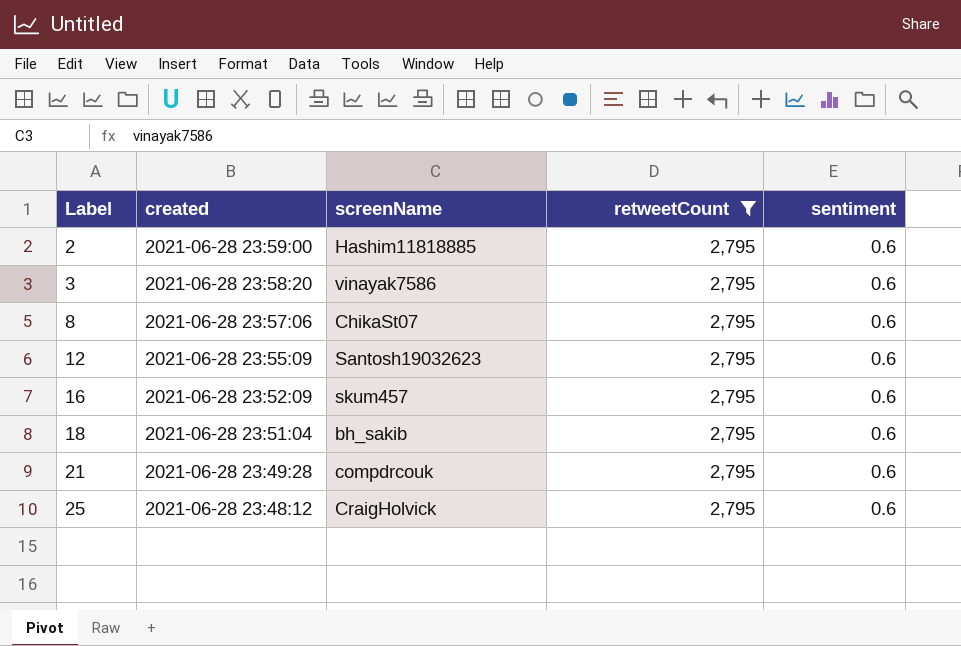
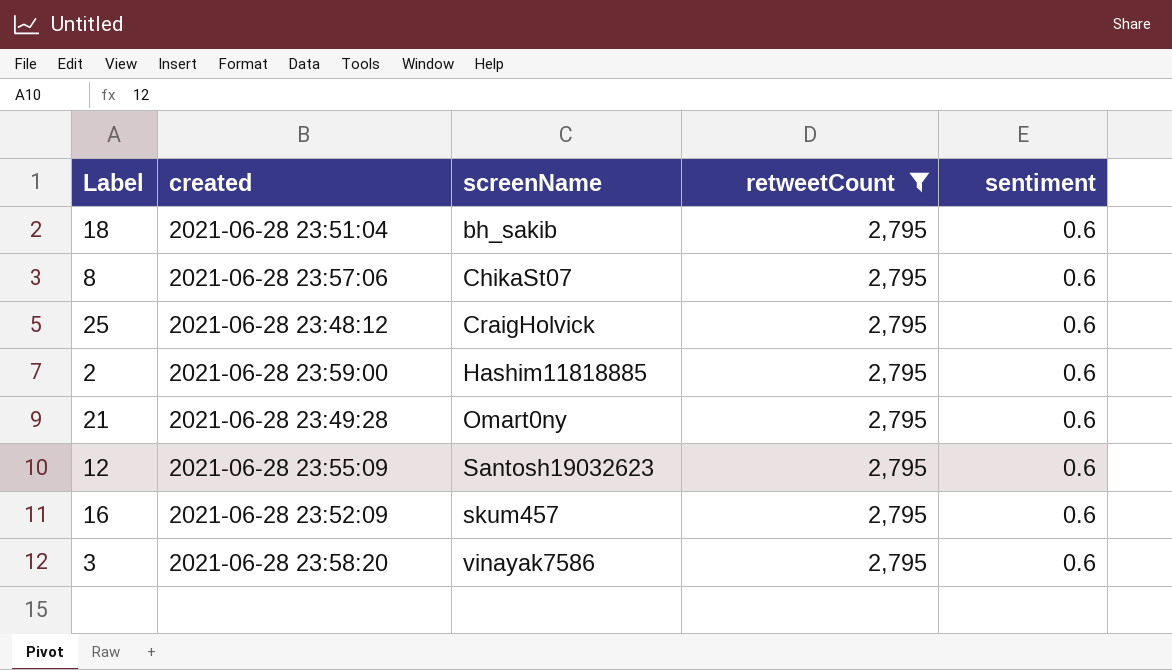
row order: Label ascending -> screenName ascending
21 | screenName: compdrcouk -> Omart0ny

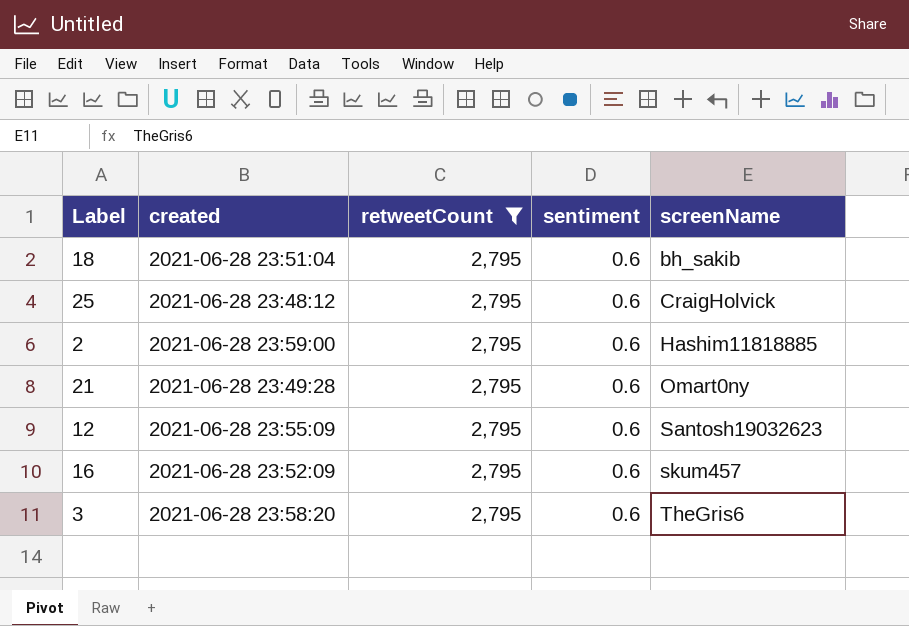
column screenName | position: 3 -> 5
row 8: 2021-06-28 23:57:06 | ChikaSt07 | 2,795 | 0.6 -> none
3 | screenName: vinayak7586 -> TheGris6

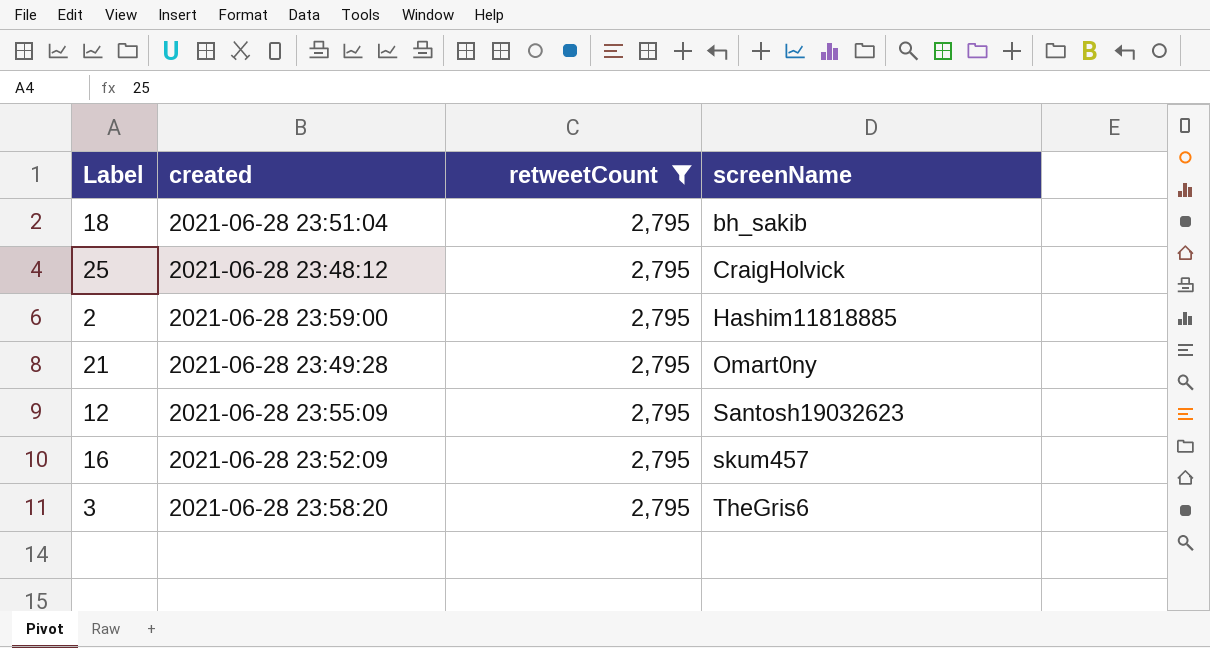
column sentiment | position: 4 -> none

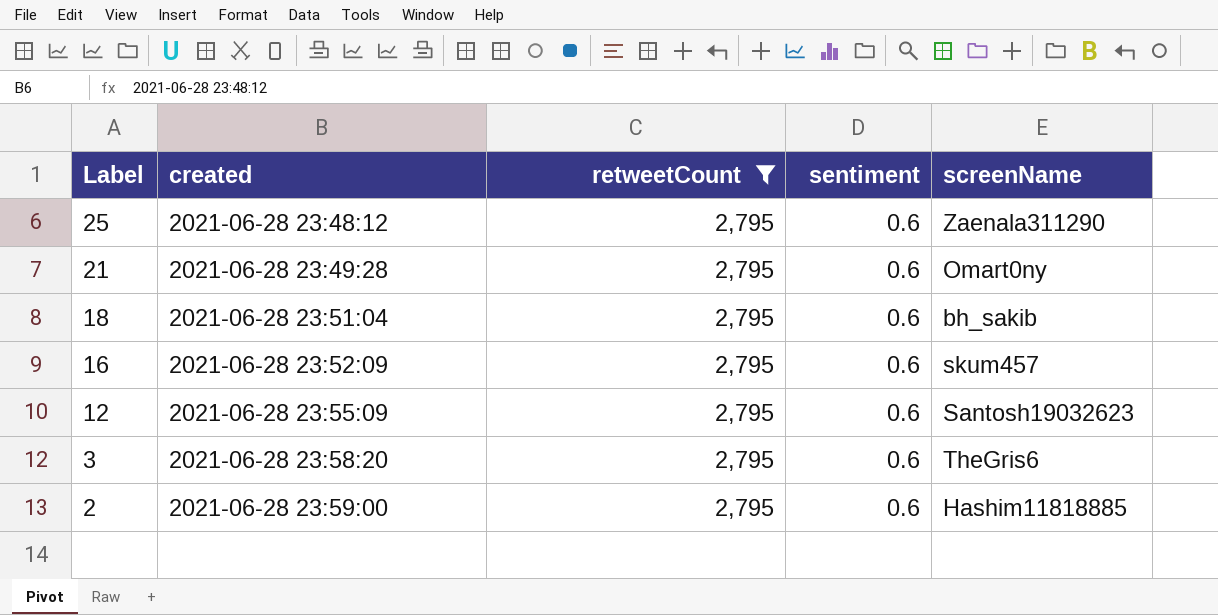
row order: screenName ascending -> Label descending
column sentiment | position: none -> 4
25 | screenName: CraigHolvick -> Zaenala311290

